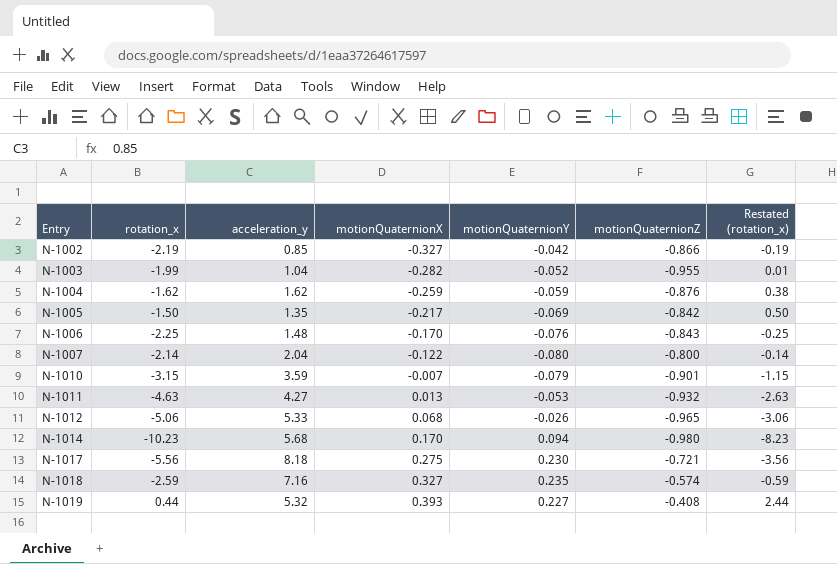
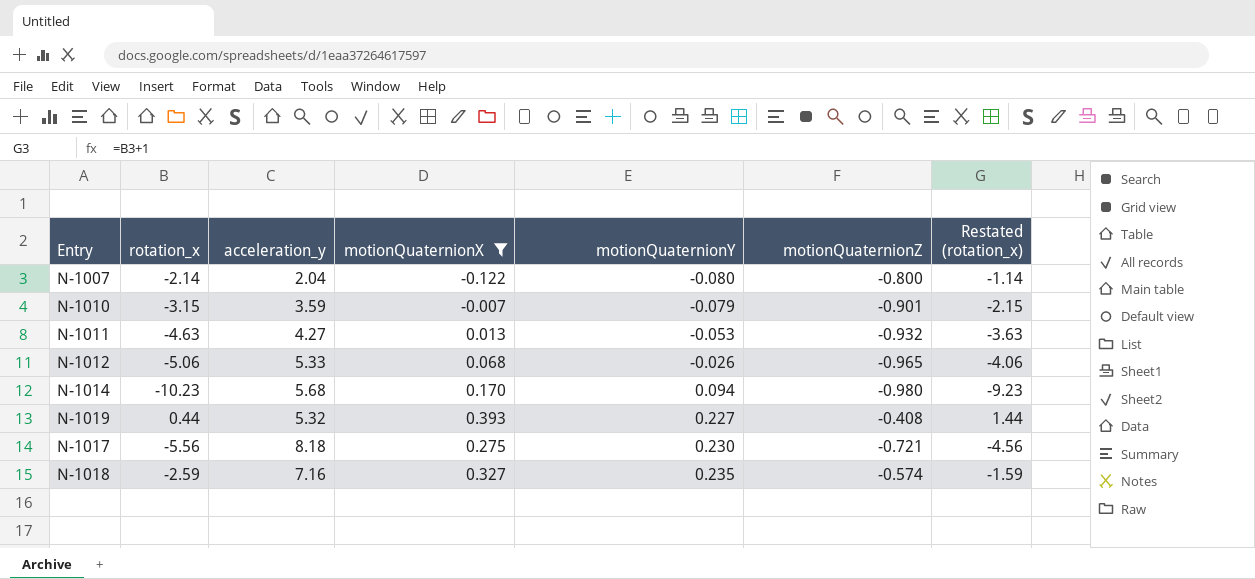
filter: none -> motionQuaternionX >= -0.122
row order: Entry ascending -> motionQuaternionY ascending
column Restated (rotation_x) | formula: [rotation_x] + 2 -> [rotation_x] + 1

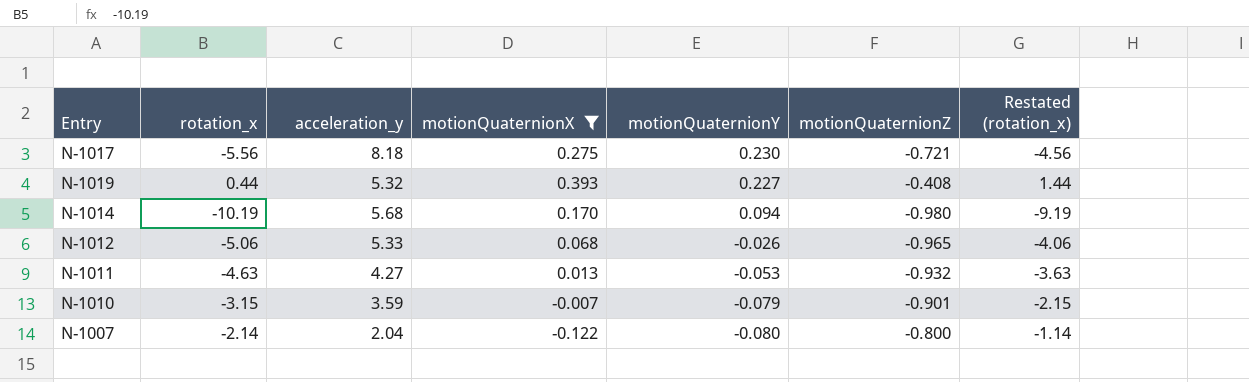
row order: motionQuaternionY ascending -> motionQuaternionY descending
row N-1018: -2.59 | 7.16 | 0.327 | 0.235 | -0.574 | -1.59 -> none
N-1014 | rotation_x: -10.23 -> -10.19
N-1014 | Restated (rotation_x): -9.23 -> -9.19

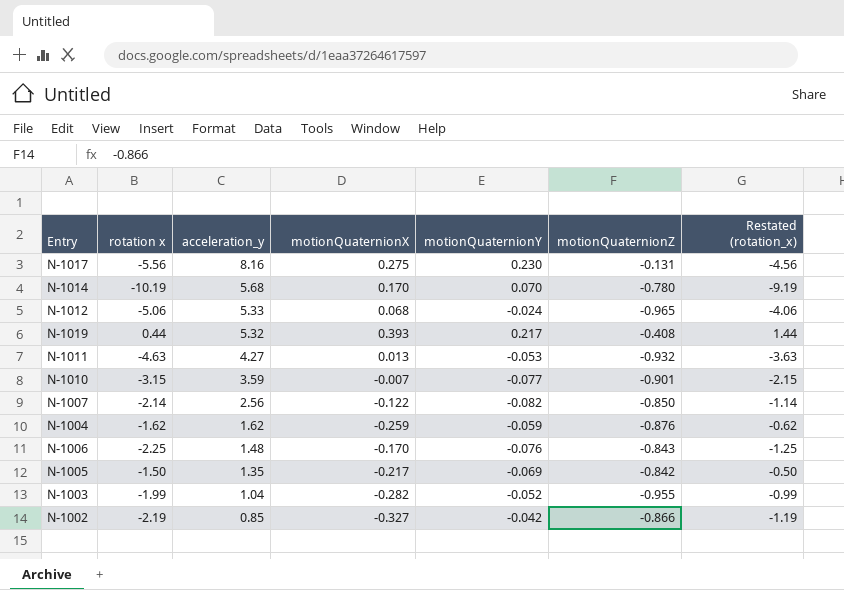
filter: motionQuaternionX >= -0.122 -> none
row order: motionQuaternionY descending -> acceleration_y descending
column name: rotation_x -> rotation x
N-1017 | acceleration_y: 8.18 -> 8.16
N-1017 | motionQuaternionZ: -0.721 -> -0.131
N-1014 | motionQuaternionY: 0.094 -> 0.070
N-1014 | motionQuaternionZ: -0.980 -> -0.780
N-1012 | motionQuaternionY: -0.026 -> -0.024
N-1019 | motionQuaternionY: 0.227 -> 0.217
N-1010 | motionQuaternionY: -0.079 -> -0.077
N-1007 | acceleration_y: 2.04 -> 2.56
N-1007 | motionQuaternionY: -0.080 -> -0.082
N-1007 | motionQuaternionZ: -0.800 -> -0.850

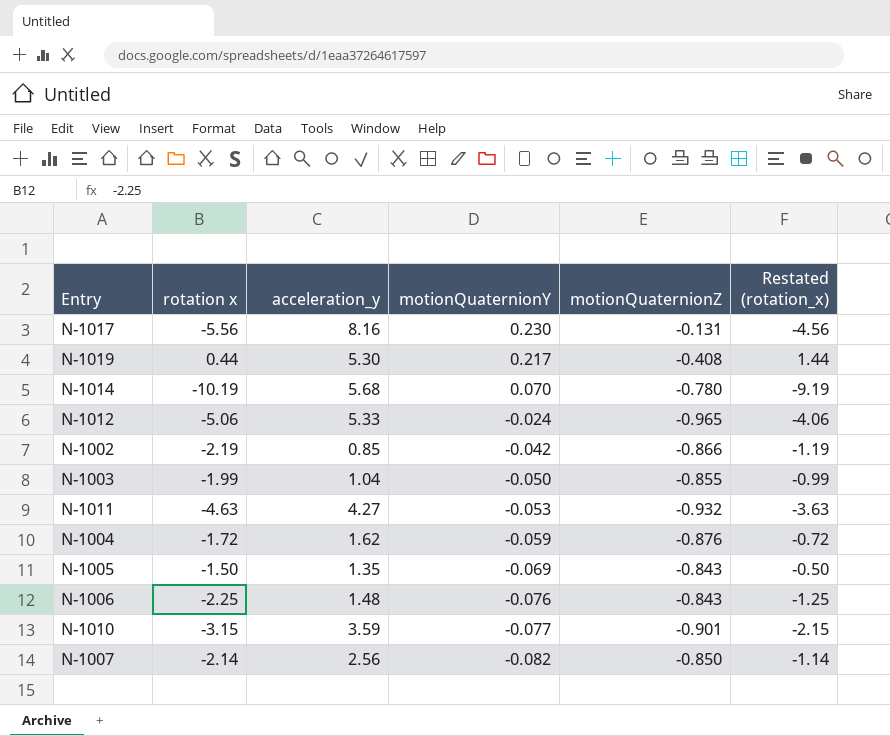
row order: acceleration_y descending -> motionQuaternionY descending
column motionQuaternionX | position: 4 -> none
N-1019 | acceleration_y: 5.32 -> 5.30
N-1003 | motionQuaternionY: -0.052 -> -0.050
N-1003 | motionQuaternionZ: -0.955 -> -0.855
N-1004 | rotation x: -1.62 -> -1.72
N-1004 | Restated (rotation_x): -0.62 -> -0.72
N-1005 | motionQuaternionZ: -0.842 -> -0.843

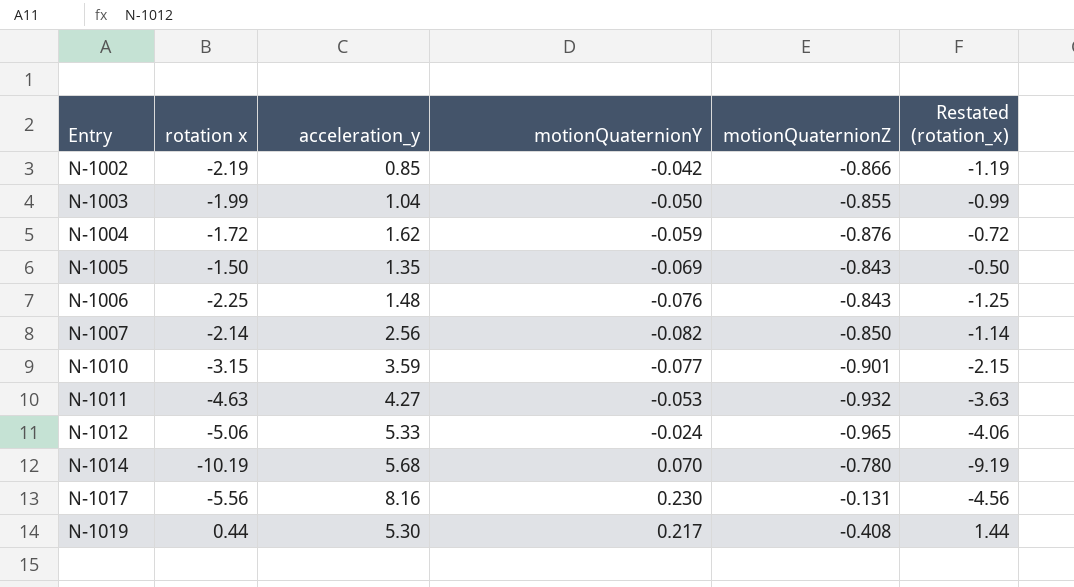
row order: motionQuaternionY descending -> Entry ascending

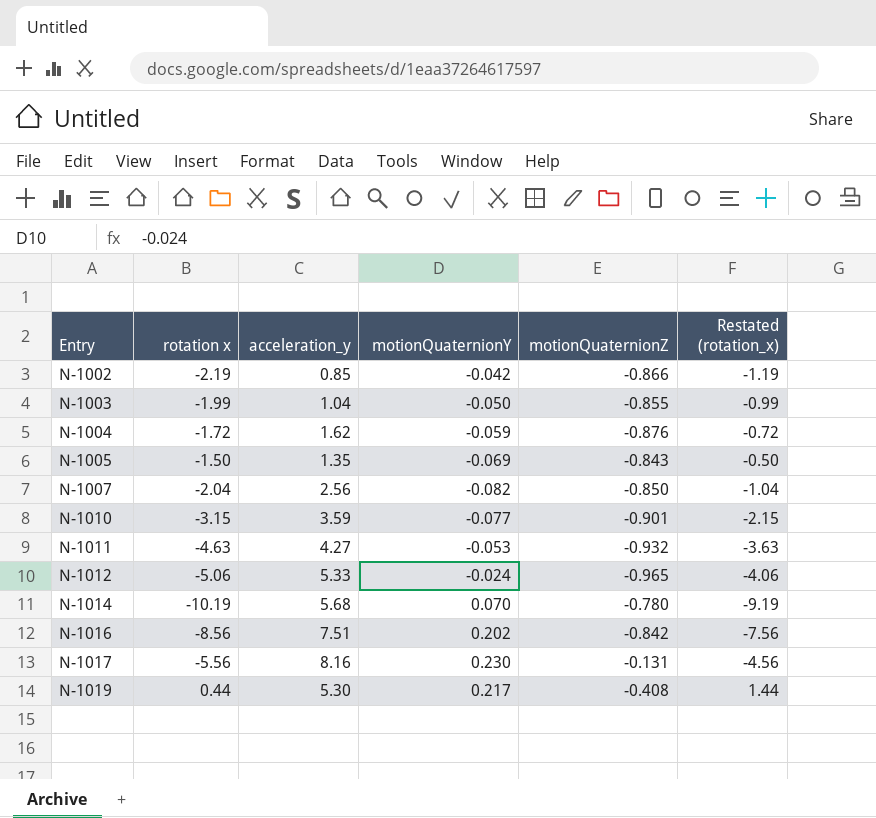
row N-1006: -2.25 | 1.48 | -0.076 | -0.843 | -1.25 -> none
N-1007 | rotation x: -2.14 -> -2.04
N-1007 | Restated (rotation_x): -1.14 -> -1.04
row N-1016: none -> -8.56 | 7.51 | 0.202 | -0.842 | -7.56

